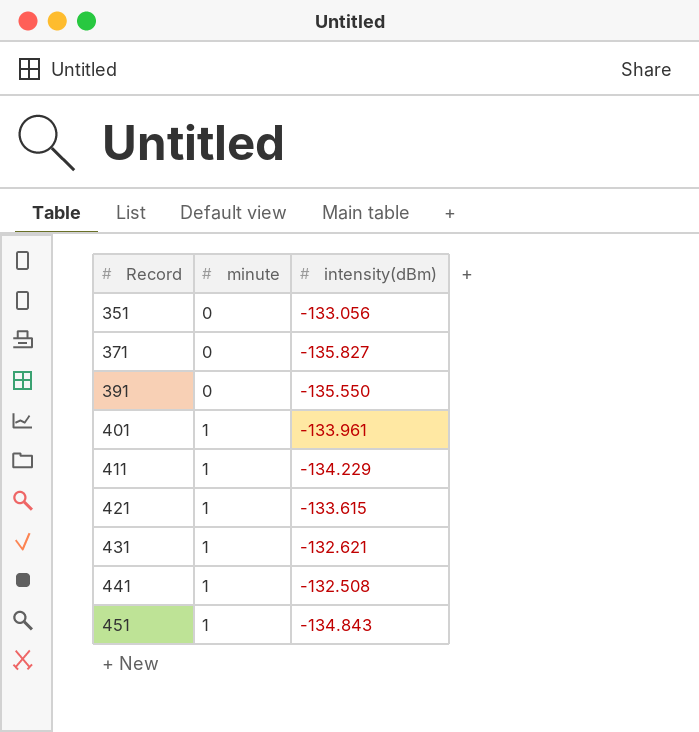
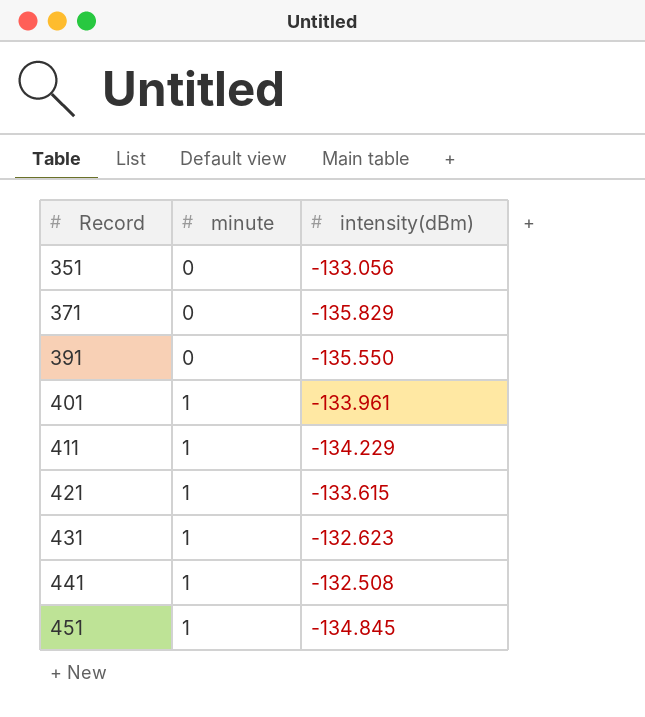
371 | intensity(dBm): -135.827 -> -135.829
431 | intensity(dBm): -132.621 -> -132.623
451 | intensity(dBm): -134.843 -> -134.845

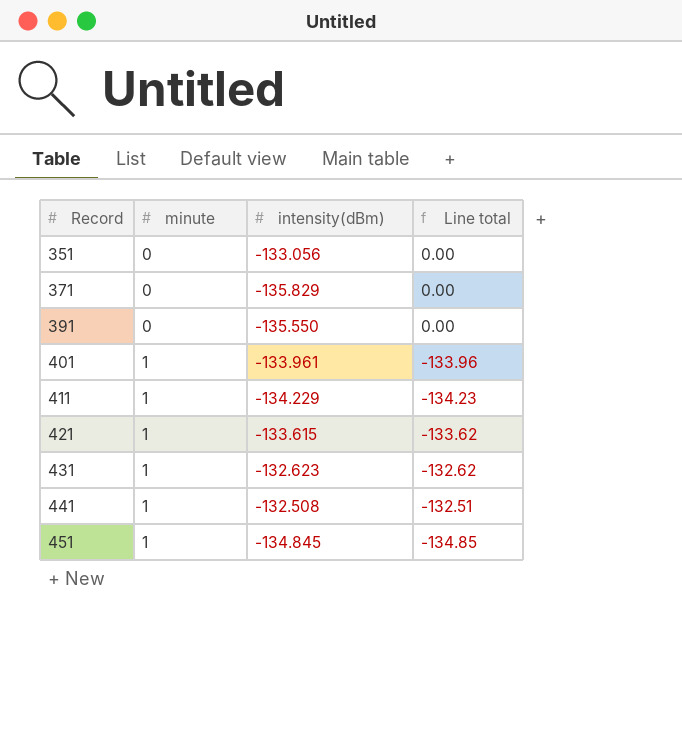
column Line total | formula: none -> [minute] * [intensity(dBm)]

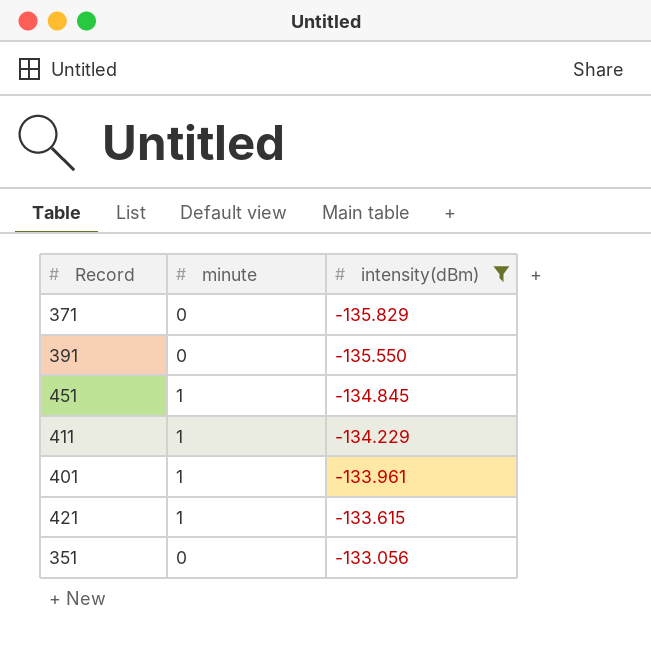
filter: none -> intensity(dBm) <= -133.056
row order: Record ascending -> intensity(dBm) ascending
column Line total | formula: [minute] * [intensity(dBm)] -> none

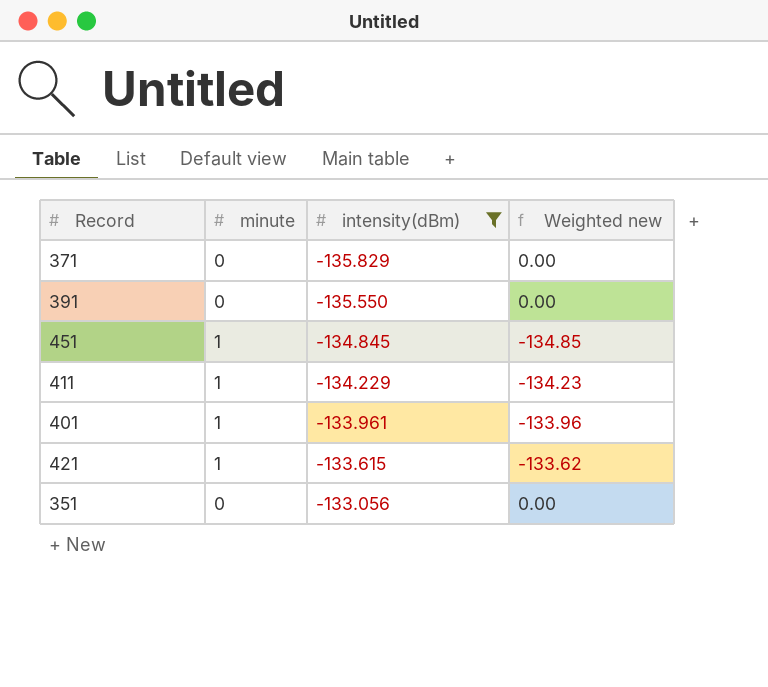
column Weighted new | formula: none -> [minute] * [intensity(dBm)]

